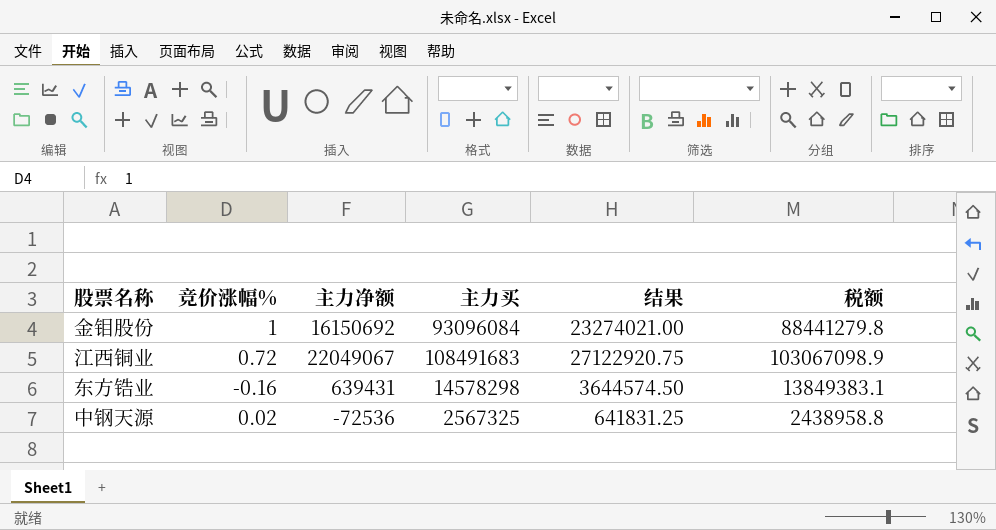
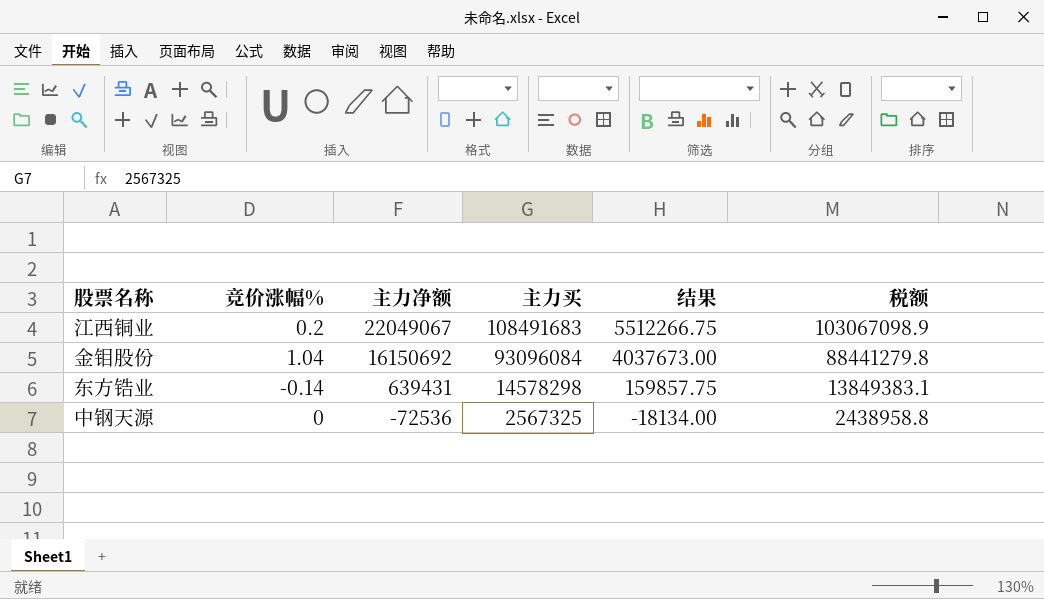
row order: none -> 主力净额 descending
column 结果 | formula: [主力买] * 0.25 -> [主力净额] * 0.25
江西铜业 | 竞价涨幅%: 0.72 -> 0.2
金钼股份 | 竞价涨幅%: 1 -> 1.04
东方锆业 | 竞价涨幅%: -0.16 -> -0.14
中钢天源 | 竞价涨幅%: 0.02 -> 0

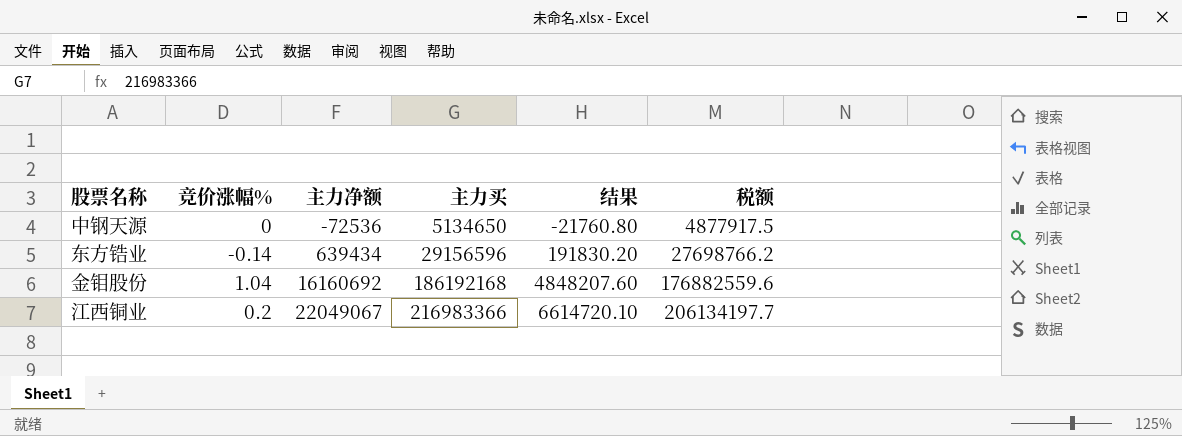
row order: 主力净额 descending -> 主力净额 ascending
column 结果 | formula: [主力净额] * 0.25 -> [主力净额] * 0.3
中钢天源 | 主力买: 2567325 -> 5134650
中钢天源 | 税额: 2438958.8 -> 4877917.5
东方锆业 | 主力净额: 639431 -> 639434
东方锆业 | 主力买: 14578298 -> 29156596
东方锆业 | 税额: 13849383.1 -> 27698766.2
金钼股份 | 主力净额: 16150692 -> 16160692
金钼股份 | 主力买: 93096084 -> 186192168
金钼股份 | 税额: 88441279.8 -> 176882559.6
江西铜业 | 主力买: 108491683 -> 216983366
江西铜业 | 税额: 103067098.9 -> 206134197.7

